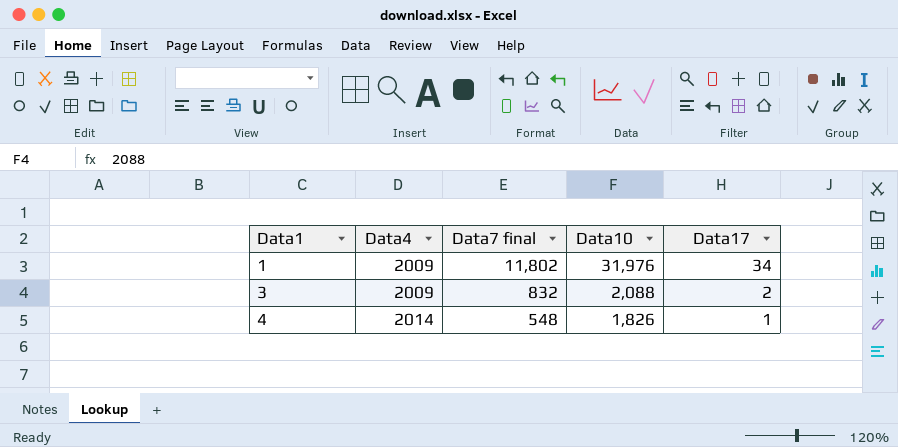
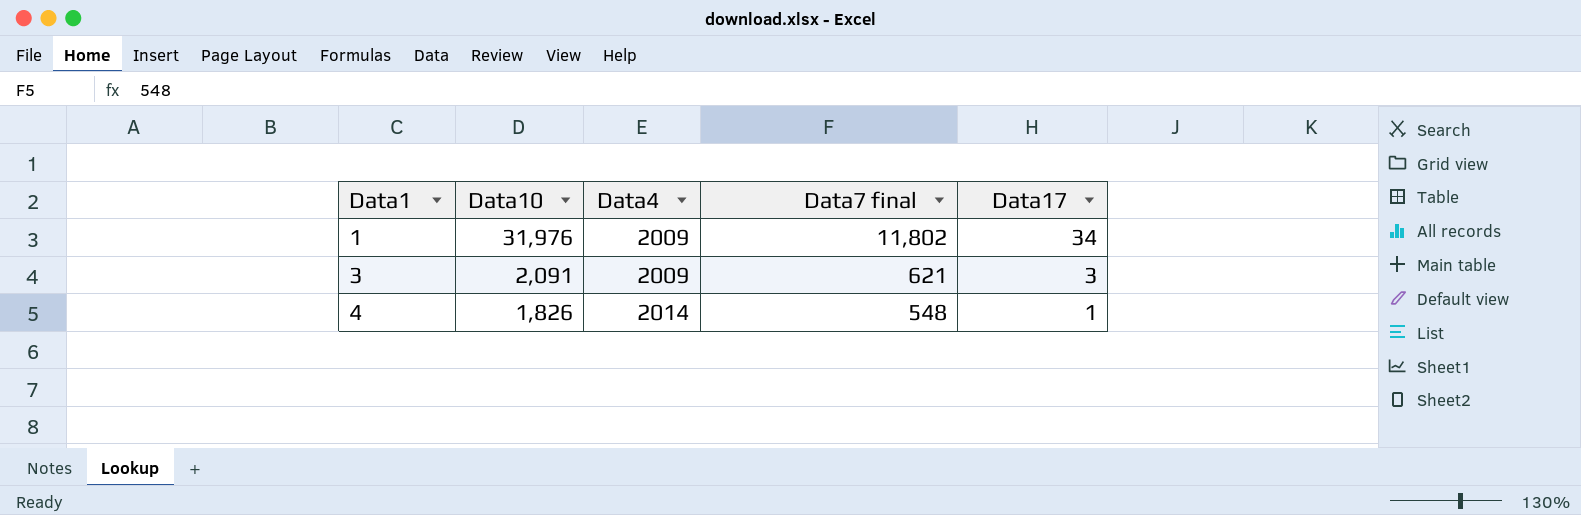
column Data10 | position: 4 -> 2
3 | Data10: 2,088 -> 2,091
3 | Data7 final: 832 -> 621
3 | Data17: 2 -> 3

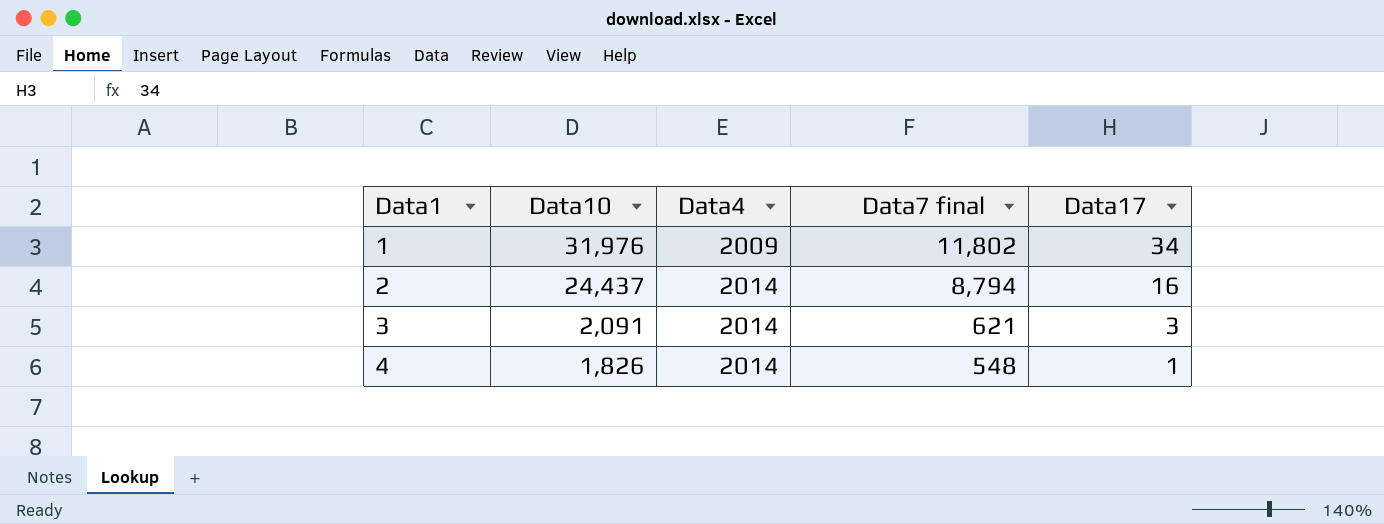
row 2: none -> 24,437 | 2014 | 8,794 | 16
3 | Data4: 2009 -> 2014

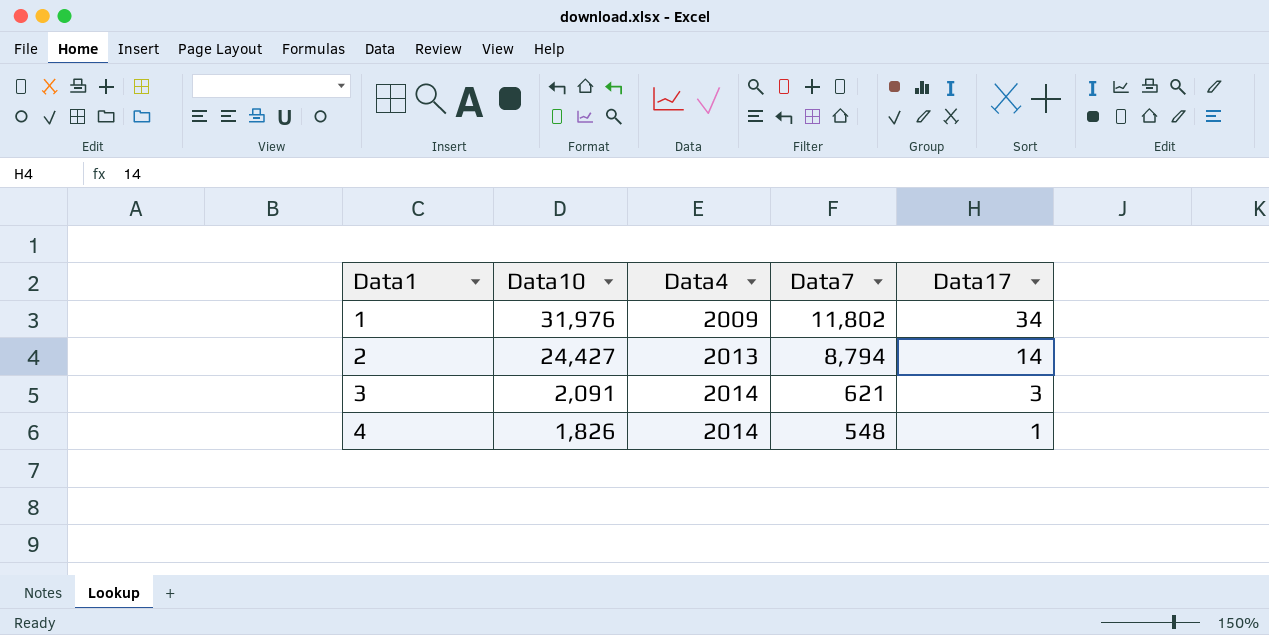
column name: Data7 final -> Data7
2 | Data10: 24,437 -> 24,427
2 | Data4: 2014 -> 2013
2 | Data17: 16 -> 14

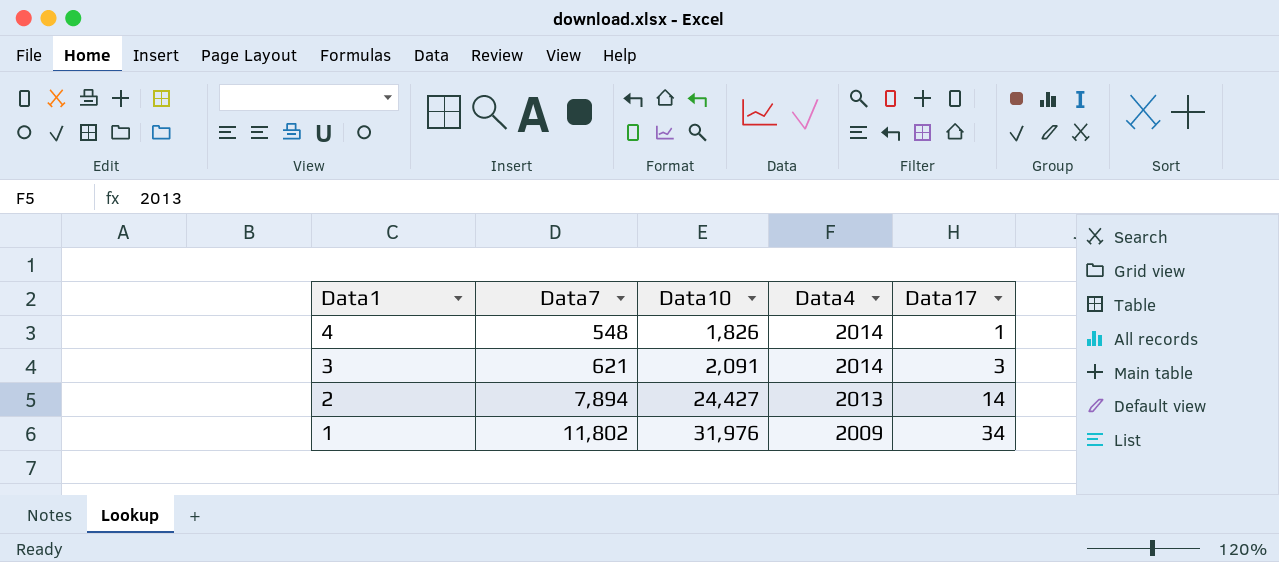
row order: Data1 ascending -> Data1 descending
column Data7 | position: 4 -> 2
2 | Data7: 8,794 -> 7,894

